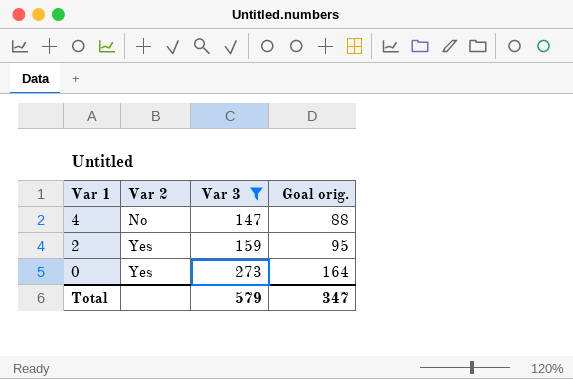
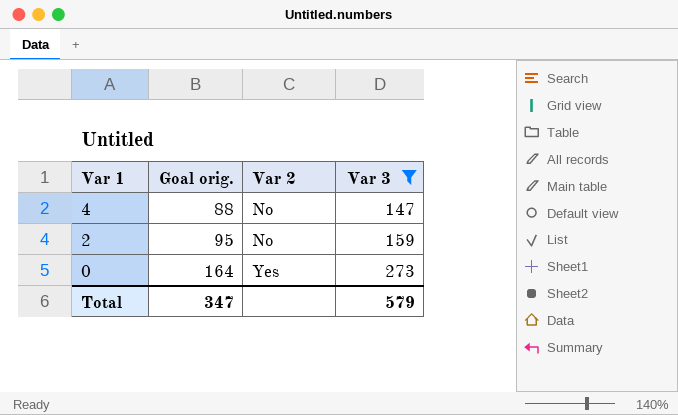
column Goal orig. | position: 4 -> 2
2 | Var 2: Yes -> No

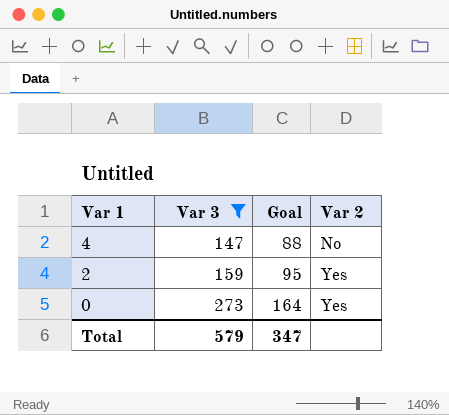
column Var 3 | position: 4 -> 2
column name: Goal orig. -> Goal
2 | Var 2: No -> Yes

